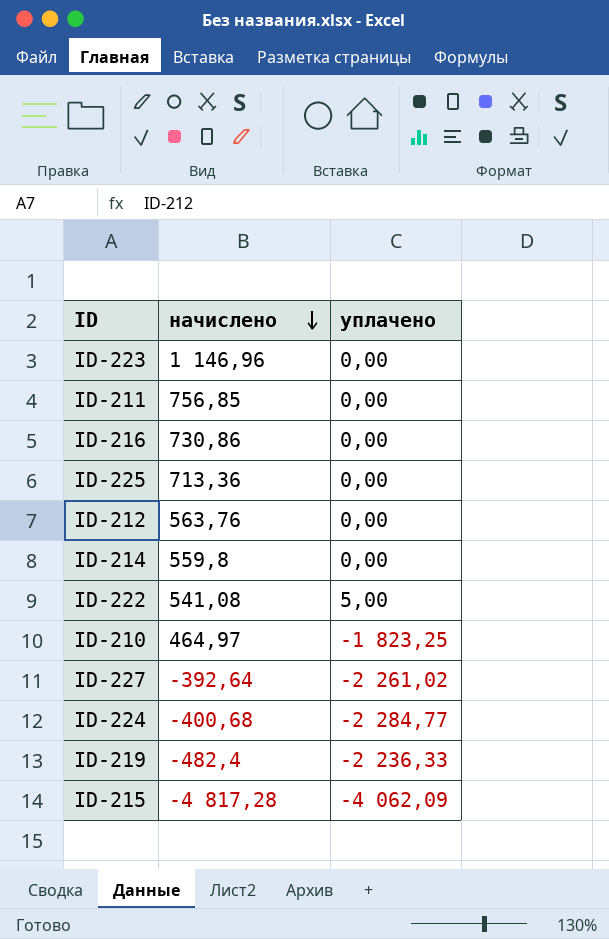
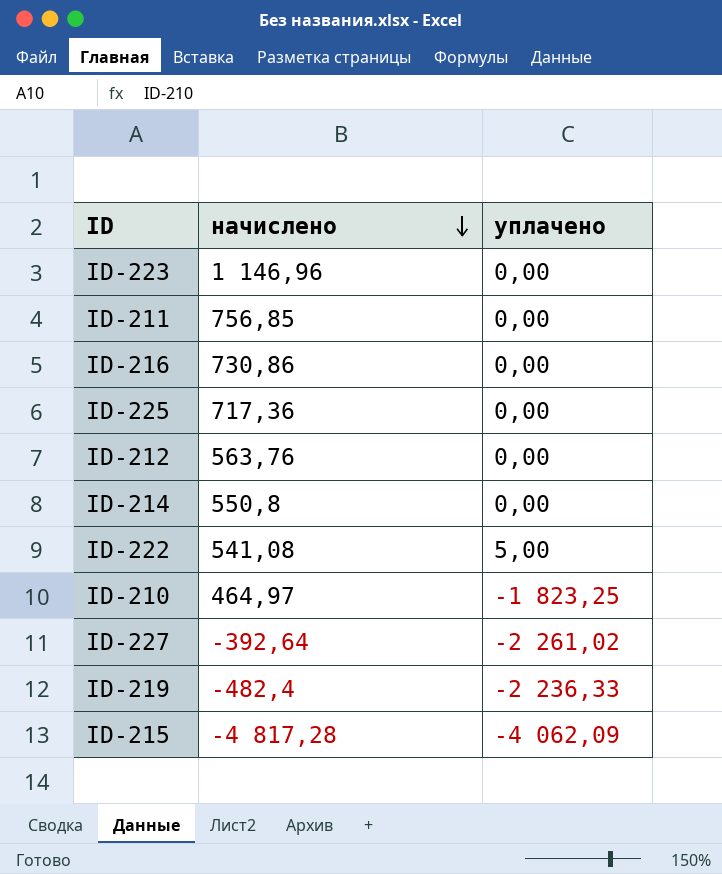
row ID-224: -400,68 | -2 284,77 -> none
ID-225 | начислено: 713,36 -> 717,36
ID-214 | начислено: 559,8 -> 550,8

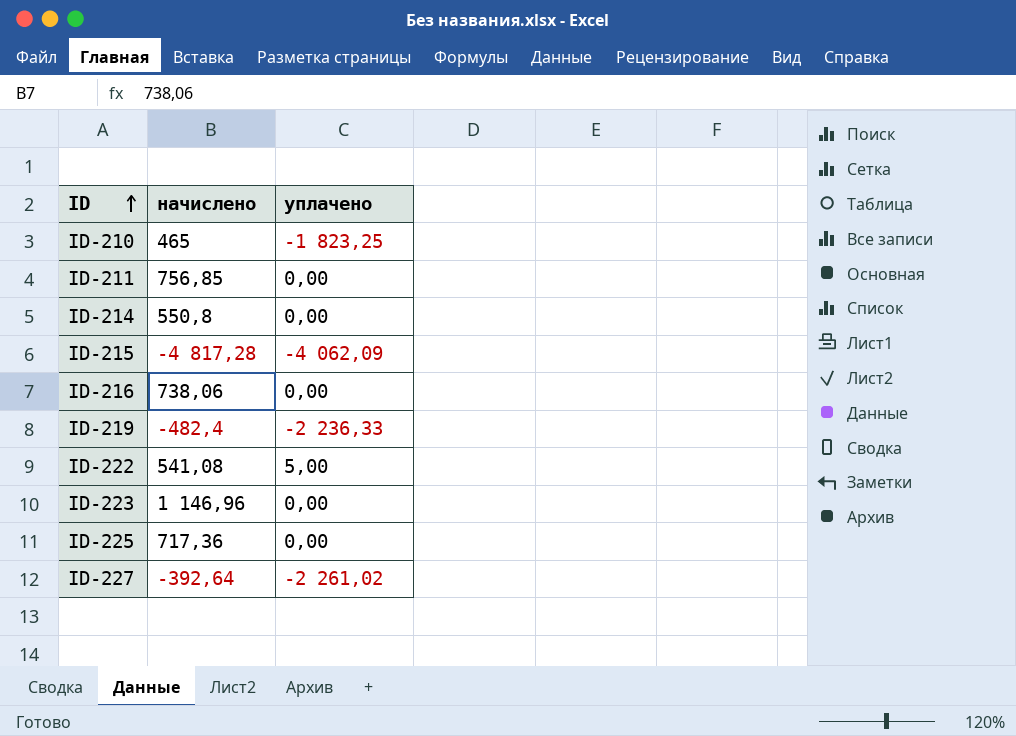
row order: начислено descending -> ID ascending
row ID-212: 563,76 | 0,00 -> none
ID-210 | начислено: 464,97 -> 465
ID-216 | начислено: 730,86 -> 738,06

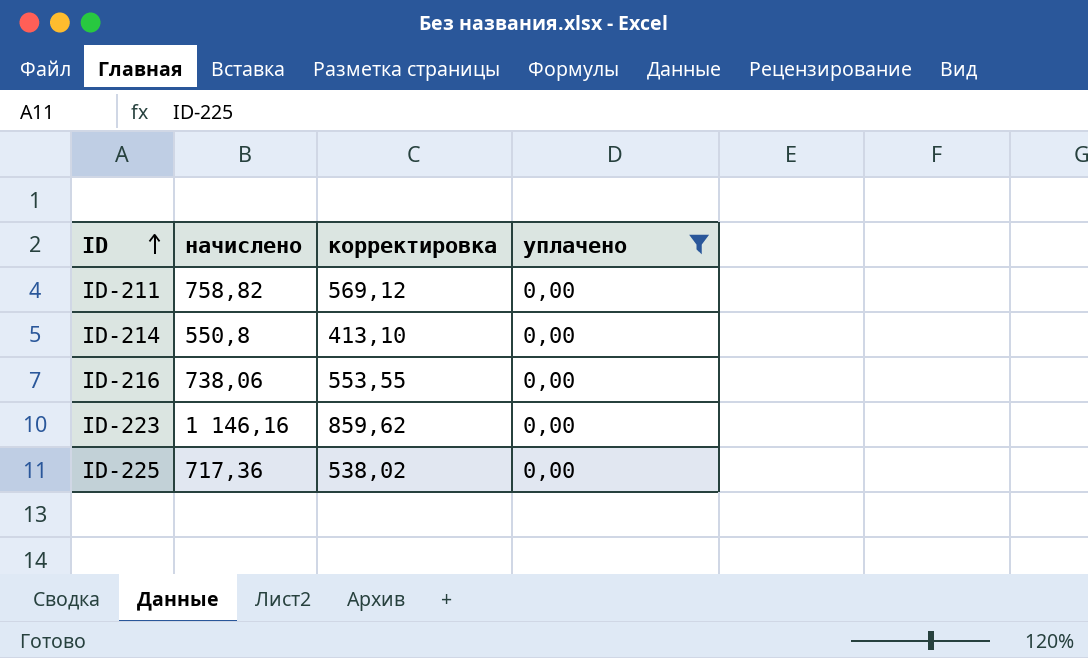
filter: none -> уплачено = 0,00
column корректировка | formula: none -> [начислено] * 0,75
ID-211 | начислено: 756,85 -> 758,82
ID-223 | начислено: 1 146,96 -> 1 146,16

